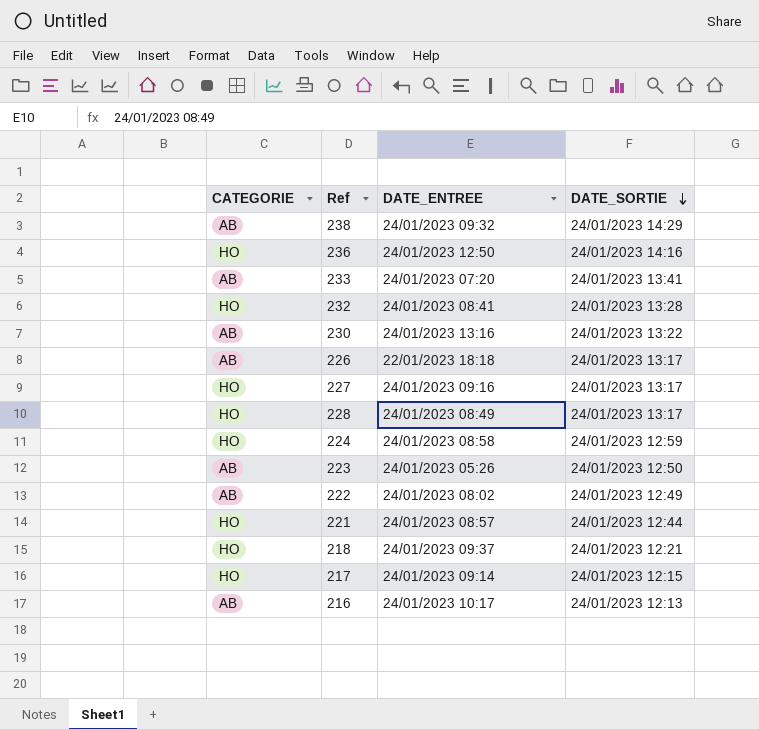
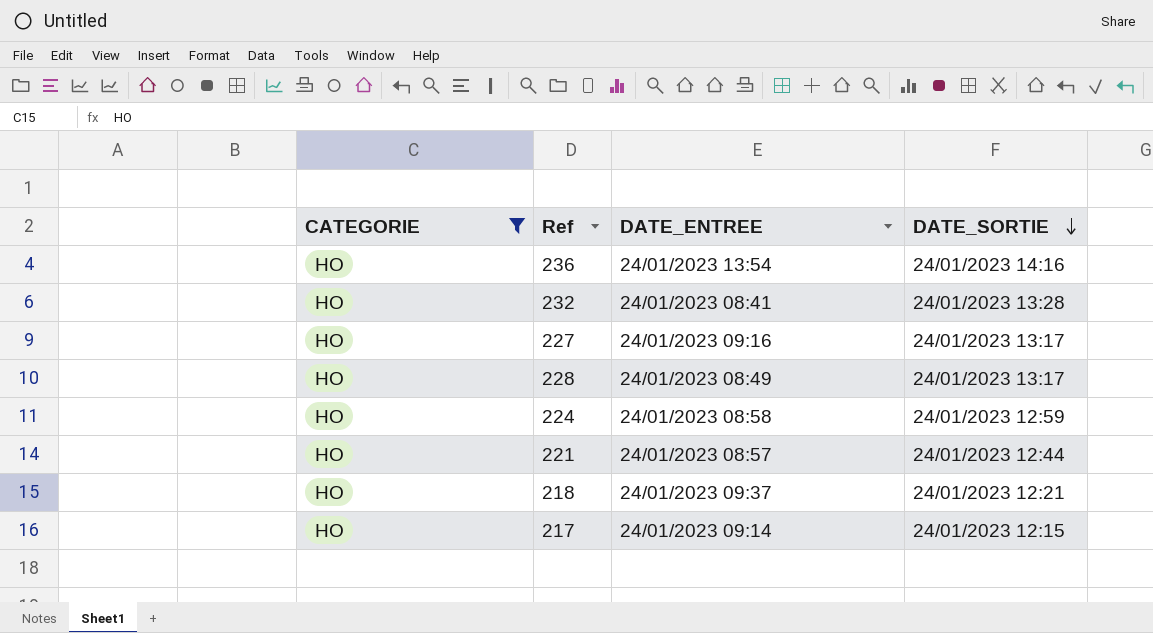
filter: none -> CATEGORIE = HO
236 | DATE_ENTREE: 24/01/2023 12:50 -> 24/01/2023 13:54

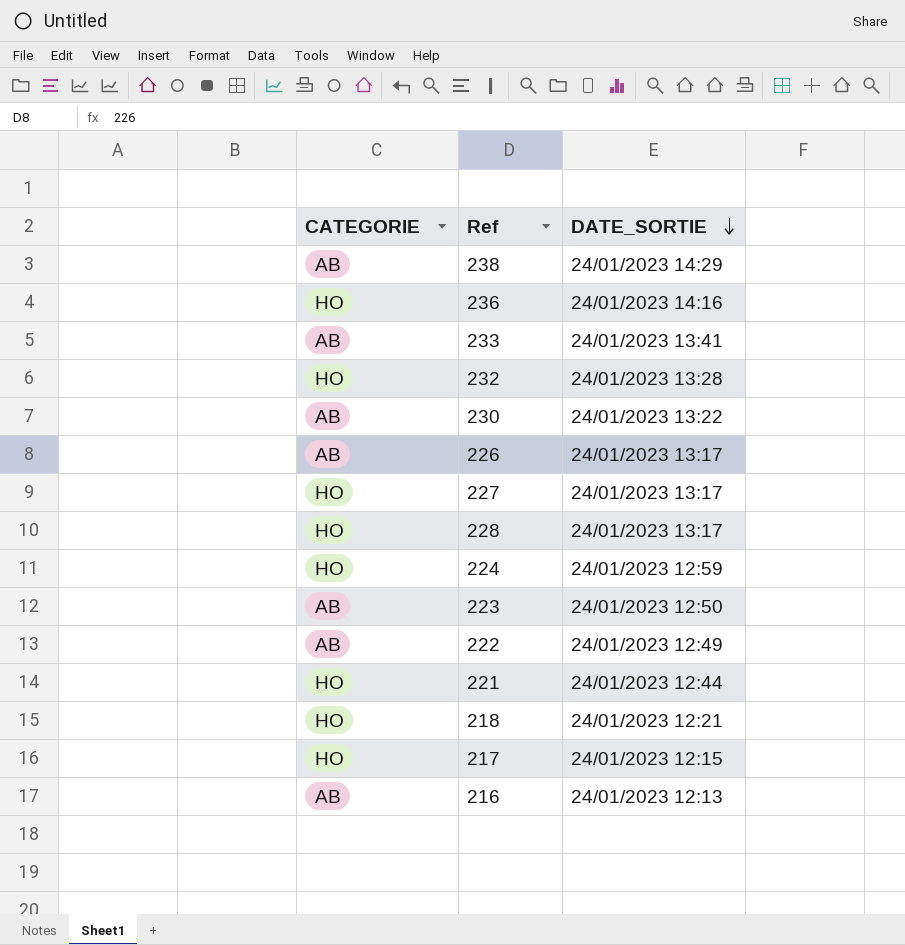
filter: CATEGORIE = HO -> none
column DATE_ENTREE | position: 3 -> none

